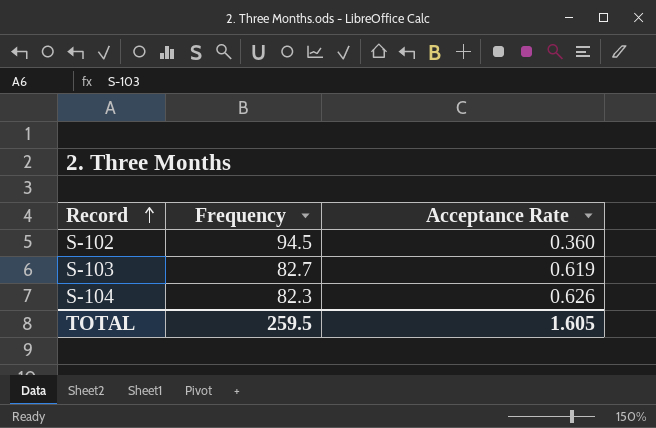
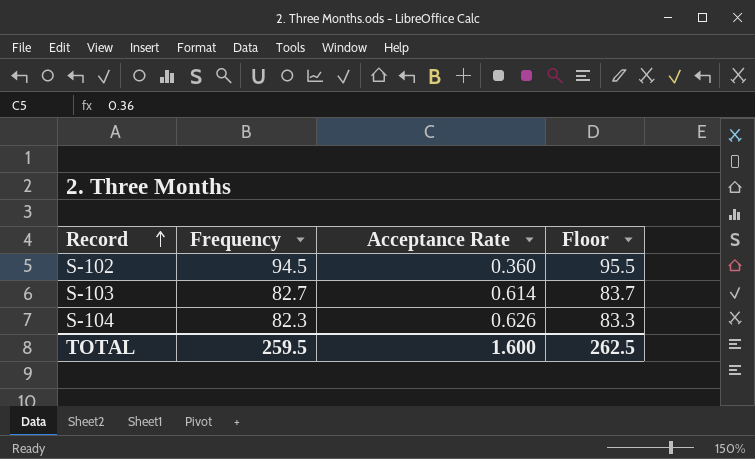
column Floor | formula: none -> [Frequency] + 1
S-103 | Acceptance Rate: 0.619 -> 0.614
TOTAL | Acceptance Rate: 1.605 -> 1.600

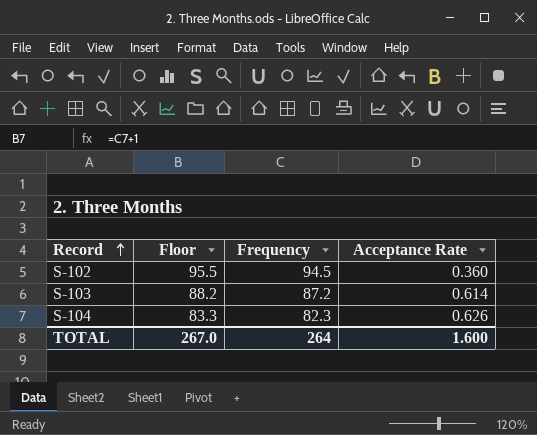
column Floor | position: 4 -> 2
S-103 | Floor: 83.7 -> 88.2
S-103 | Frequency: 82.7 -> 87.2
TOTAL | Floor: 262.5 -> 267.0
TOTAL | Frequency: 259.5 -> 264

